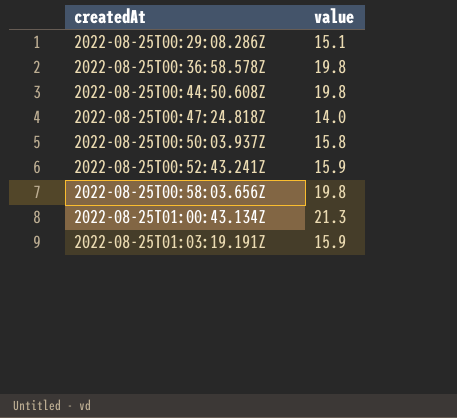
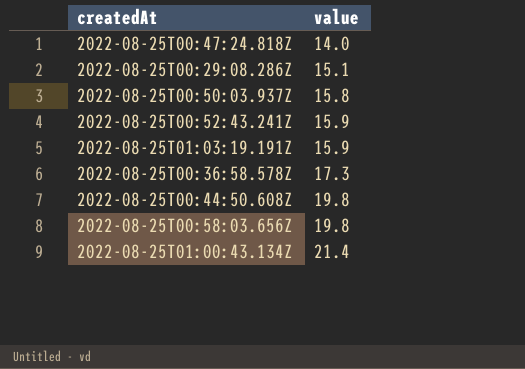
row order: createdAt ascending -> value ascending
2022-08-25T00:36:58.578Z | value: 19.8 -> 17.3
2022-08-25T01:00:43.134Z | value: 21.3 -> 21.4

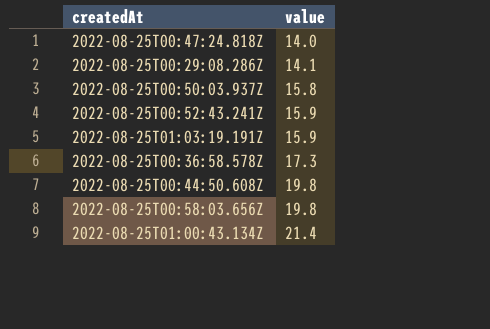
2022-08-25T00:29:08.286Z | value: 15.1 -> 14.1

